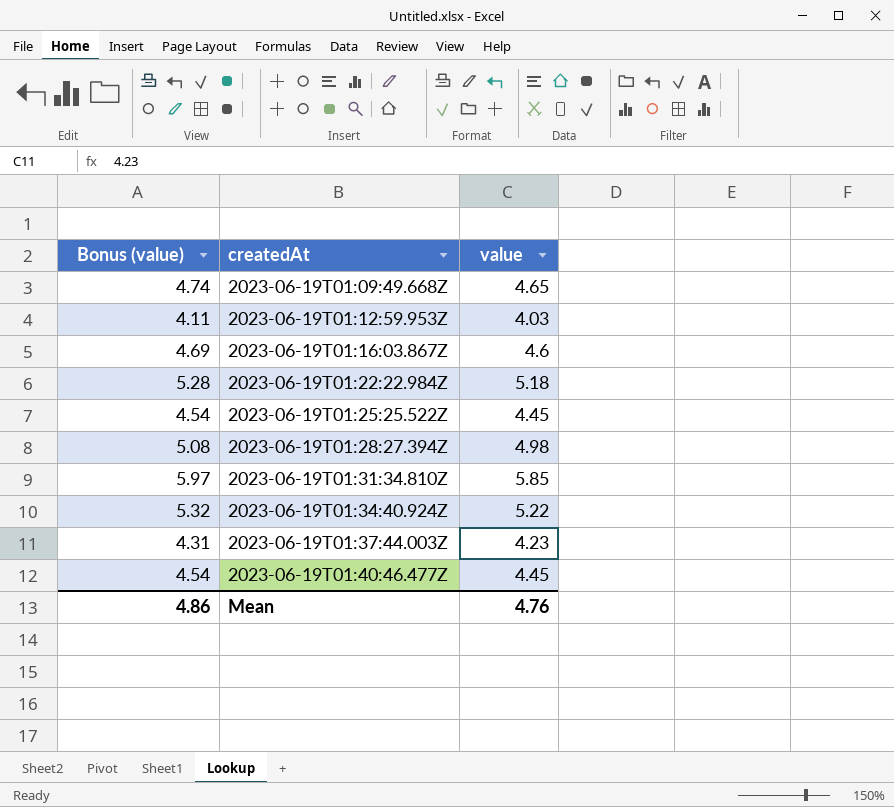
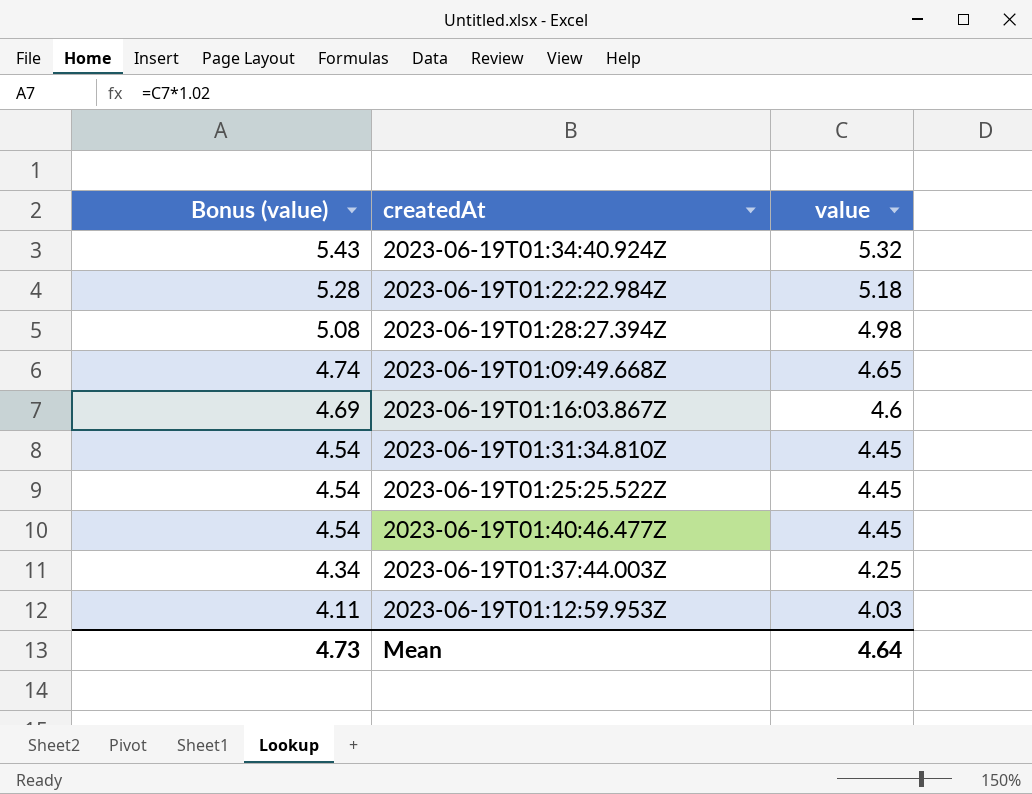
row order: createdAt ascending -> Bonus (value) descending
2023-06-19T01:34:40.924Z | Bonus (value): 5.32 -> 5.43
2023-06-19T01:34:40.924Z | value: 5.22 -> 5.32
2023-06-19T01:31:34.810Z | Bonus (value): 5.97 -> 4.54
2023-06-19T01:31:34.810Z | value: 5.85 -> 4.45
2023-06-19T01:37:44.003Z | Bonus (value): 4.31 -> 4.34
2023-06-19T01:37:44.003Z | value: 4.23 -> 4.25
Mean | Bonus (value): 4.86 -> 4.73
Mean | value: 4.76 -> 4.64

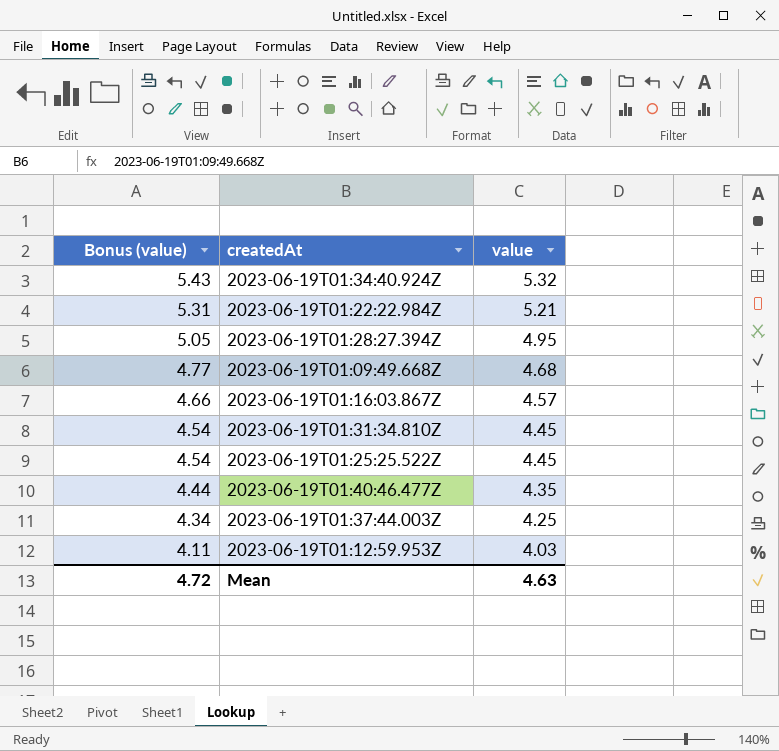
2023-06-19T01:22:22.984Z | Bonus (value): 5.28 -> 5.31
2023-06-19T01:22:22.984Z | value: 5.18 -> 5.21
2023-06-19T01:28:27.394Z | Bonus (value): 5.08 -> 5.05
2023-06-19T01:28:27.394Z | value: 4.98 -> 4.95
2023-06-19T01:09:49.668Z | Bonus (value): 4.74 -> 4.77
2023-06-19T01:09:49.668Z | value: 4.65 -> 4.68
2023-06-19T01:16:03.867Z | Bonus (value): 4.69 -> 4.66
2023-06-19T01:16:03.867Z | value: 4.6 -> 4.57
2023-06-19T01:40:46.477Z | Bonus (value): 4.54 -> 4.44
2023-06-19T01:40:46.477Z | value: 4.45 -> 4.35
Mean | Bonus (value): 4.73 -> 4.72
Mean | value: 4.64 -> 4.63

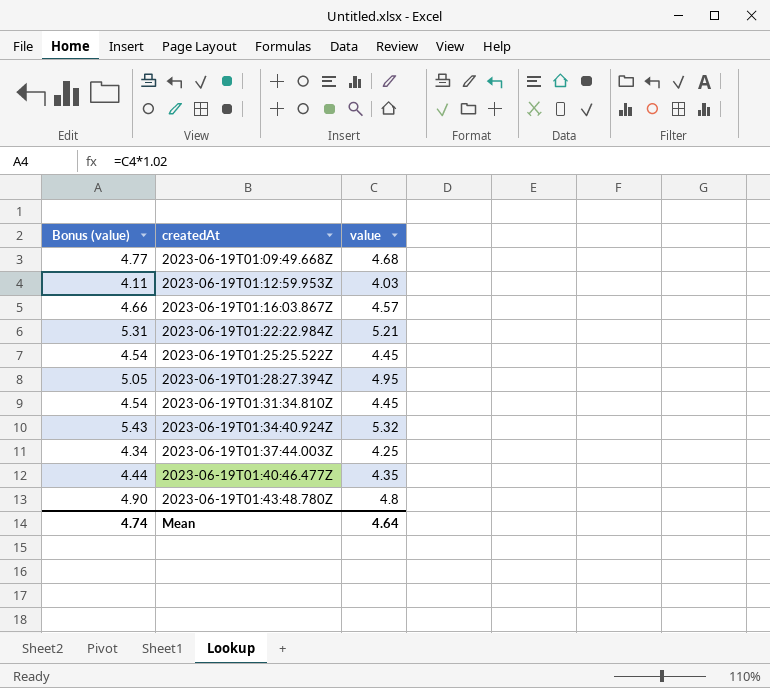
row order: Bonus (value) descending -> createdAt ascending
row 2023-06-19T01:43:48.780Z: none -> 4.90 | 4.8
Mean | Bonus (value): 4.72 -> 4.74
Mean | value: 4.63 -> 4.64

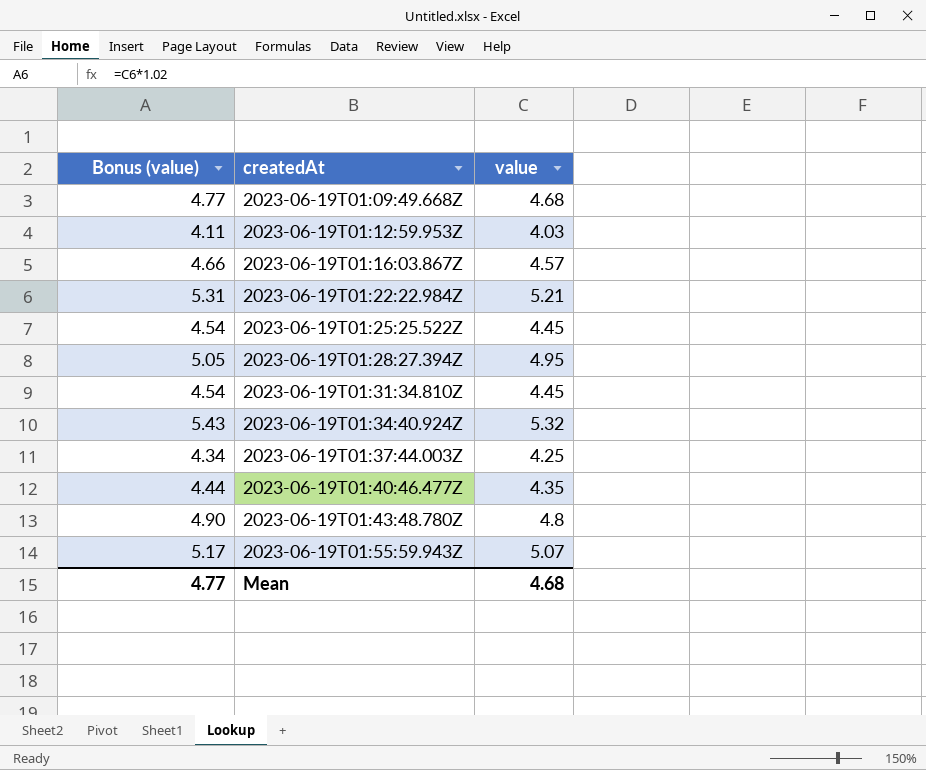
row 2023-06-19T01:55:59.943Z: none -> 5.17 | 5.07
Mean | Bonus (value): 4.74 -> 4.77
Mean | value: 4.64 -> 4.68

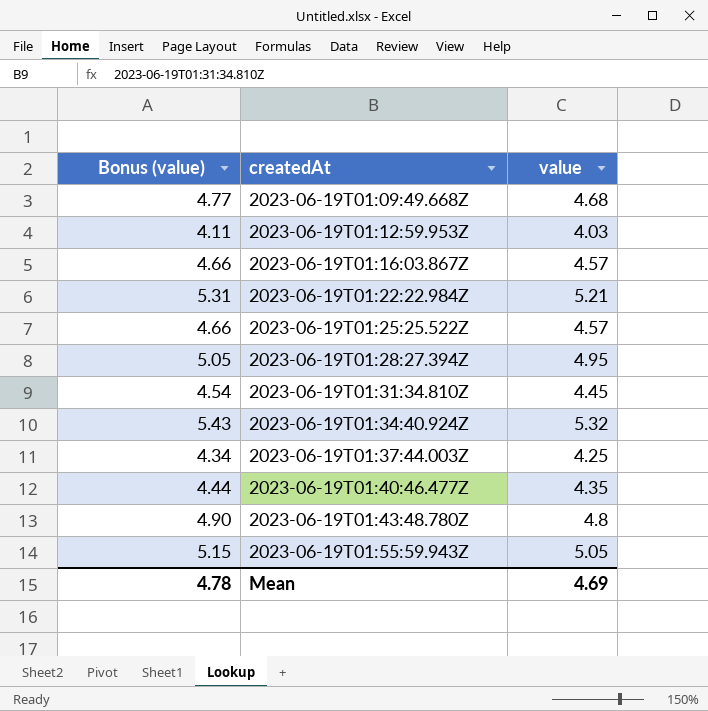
2023-06-19T01:25:25.522Z | Bonus (value): 4.54 -> 4.66
2023-06-19T01:25:25.522Z | value: 4.45 -> 4.57
2023-06-19T01:55:59.943Z | Bonus (value): 5.17 -> 5.15
2023-06-19T01:55:59.943Z | value: 5.07 -> 5.05
Mean | Bonus (value): 4.77 -> 4.78
Mean | value: 4.68 -> 4.69

